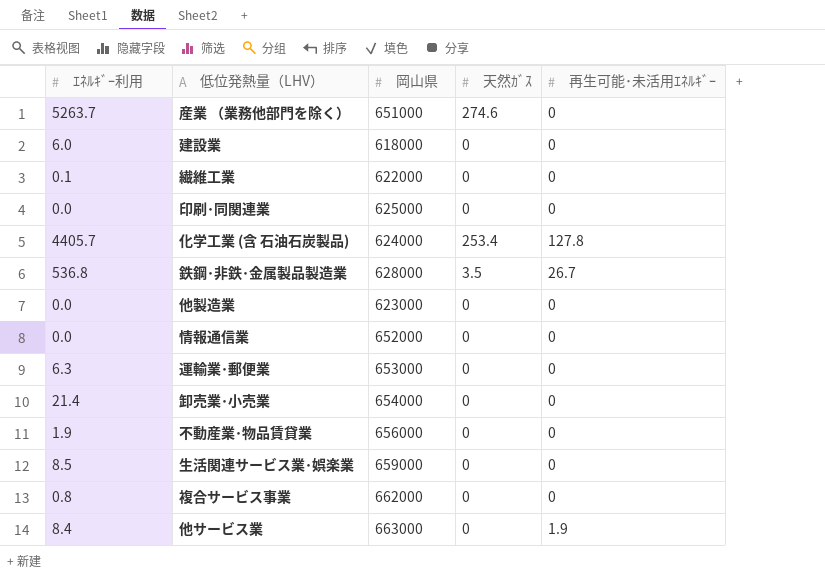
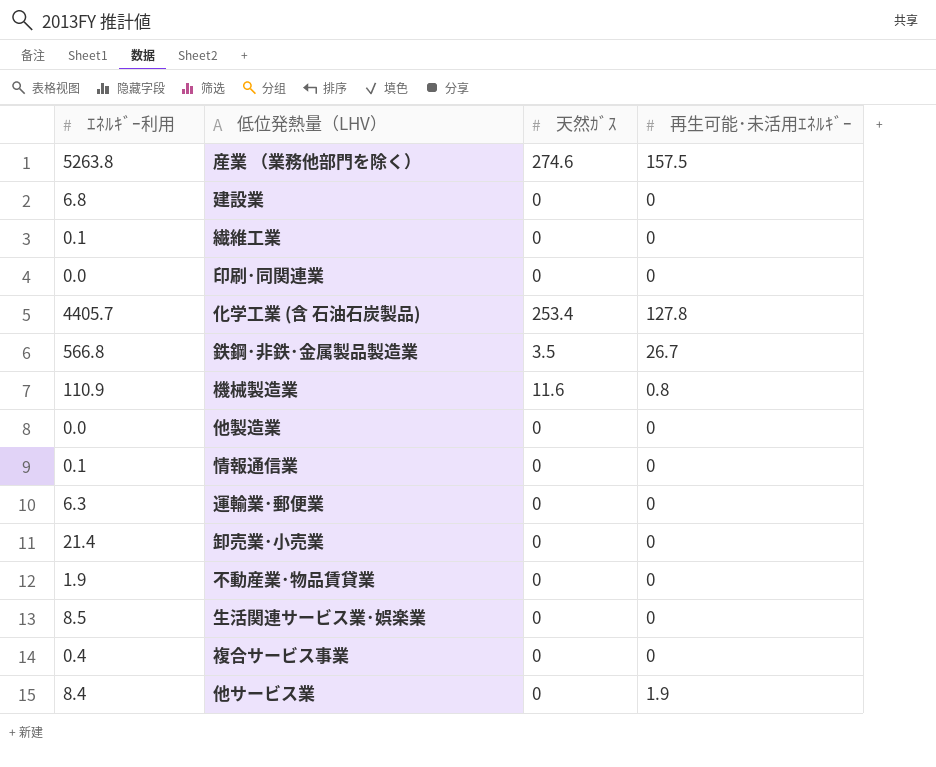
column 岡山県 | position: 3 -> none
産業 （業務他部門を除く） | ｴﾈﾙｷﾞｰ利用: 5263.7 -> 5263.8
産業 （業務他部門を除く） | 再生可能･未活用ｴﾈﾙｷﾞｰ: 0 -> 157.5
建設業 | ｴﾈﾙｷﾞｰ利用: 6.0 -> 6.8
鉄鋼･非鉄･金属製品製造業 | ｴﾈﾙｷﾞｰ利用: 536.8 -> 566.8
row 機械製造業: none -> 110.9 | 11.6 | 0.8
情報通信業 | ｴﾈﾙｷﾞｰ利用: 0.0 -> 0.1
複合サービス事業 | ｴﾈﾙｷﾞｰ利用: 0.8 -> 0.4

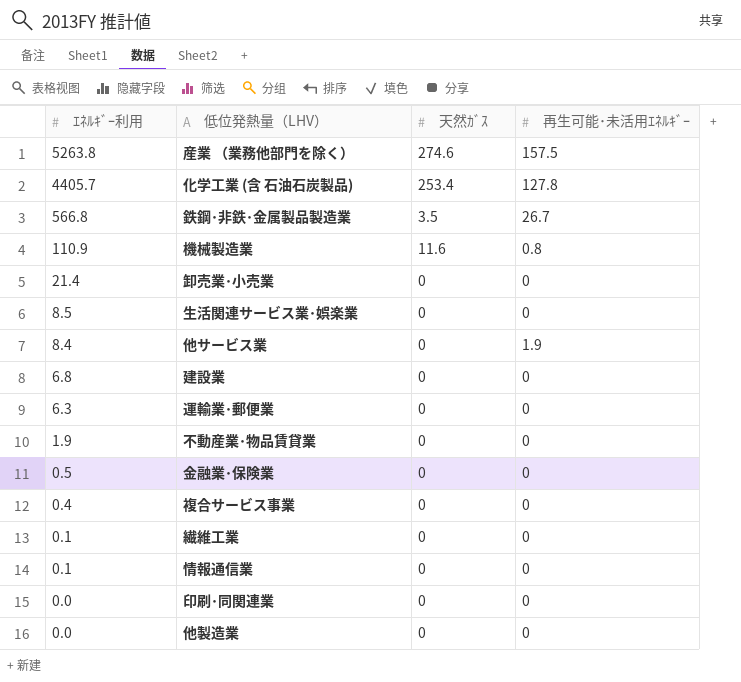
row order: none -> ｴﾈﾙｷﾞｰ利用 descending
row 金融業･保険業: none -> 0.5 | 0 | 0

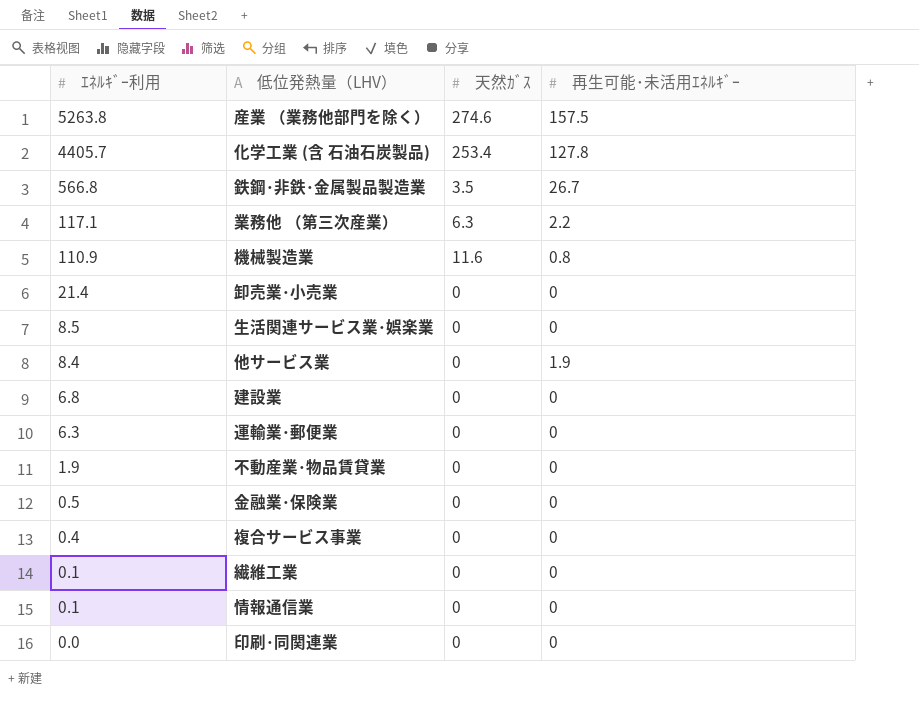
row 他製造業: 0.0 | 0 | 0 -> none
row 業務他 （第三次産業）: none -> 117.1 | 6.3 | 2.2

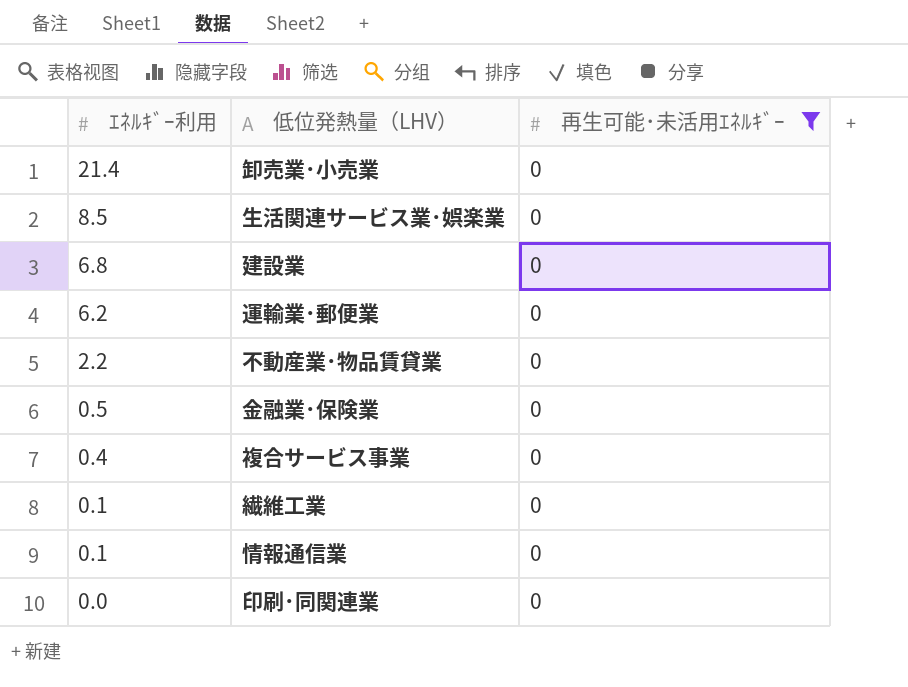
filter: none -> 再生可能･未活用ｴﾈﾙｷﾞｰ = 0
column 天然ｶﾞｽ | position: 3 -> none
運輸業･郵便業 | ｴﾈﾙｷﾞｰ利用: 6.3 -> 6.2
不動産業･物品賃貸業 | ｴﾈﾙｷﾞｰ利用: 1.9 -> 2.2

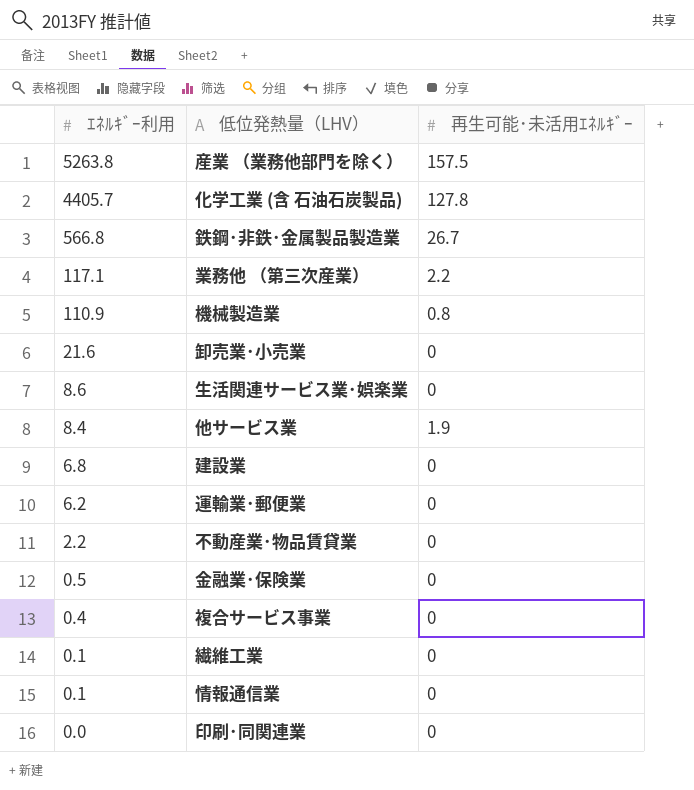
filter: 再生可能･未活用ｴﾈﾙｷﾞｰ = 0 -> none
卸売業･小売業 | ｴﾈﾙｷﾞｰ利用: 21.4 -> 21.6
生活関連サービス業･娯楽業 | ｴﾈﾙｷﾞｰ利用: 8.5 -> 8.6

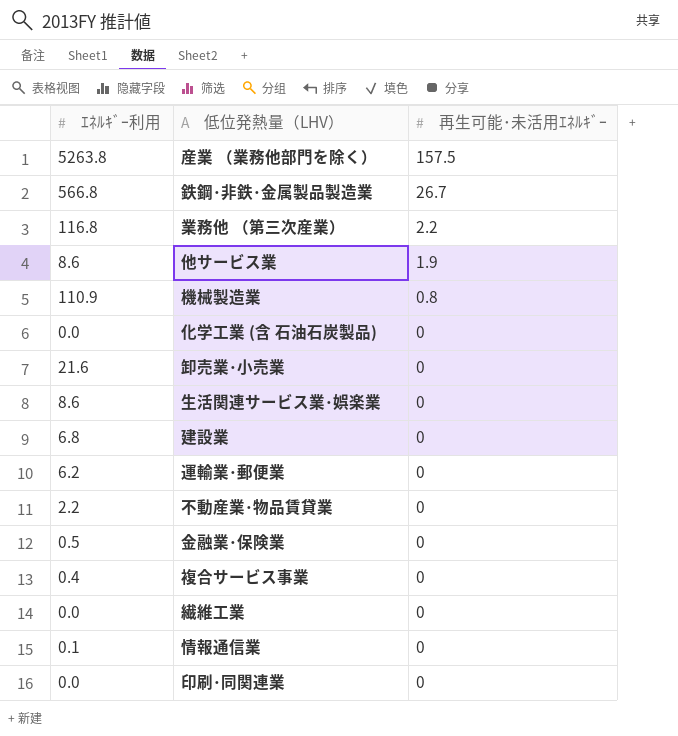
row order: ｴﾈﾙｷﾞｰ利用 descending -> 再生可能･未活用ｴﾈﾙｷﾞｰ descending
業務他 （第三次産業） | ｴﾈﾙｷﾞｰ利用: 117.1 -> 116.8
他サービス業 | ｴﾈﾙｷﾞｰ利用: 8.4 -> 8.6
化学工業 (含 石油石炭製品) | ｴﾈﾙｷﾞｰ利用: 4405.7 -> 0.0
化学工業 (含 石油石炭製品) | 再生可能･未活用ｴﾈﾙｷﾞｰ: 127.8 -> 0
繊維工業 | ｴﾈﾙｷﾞｰ利用: 0.1 -> 0.0

